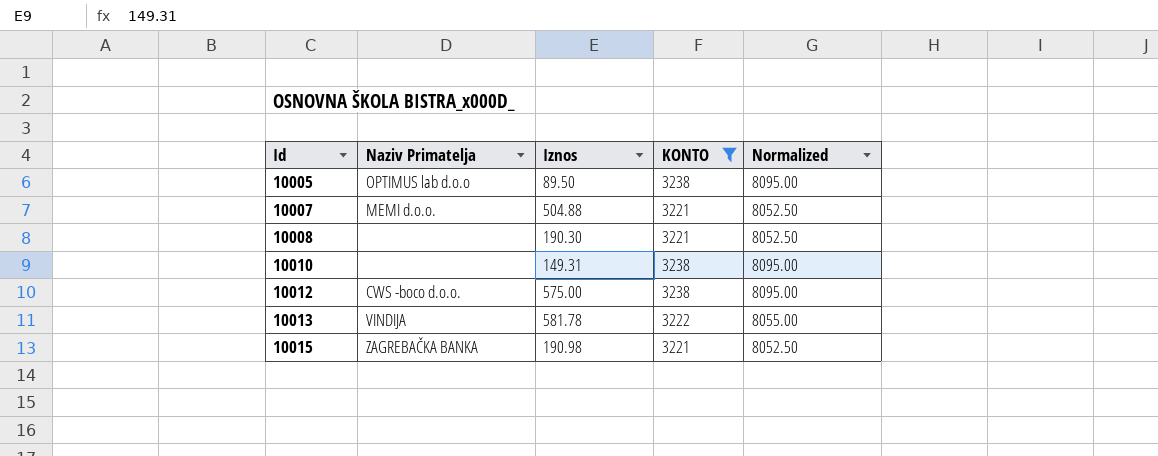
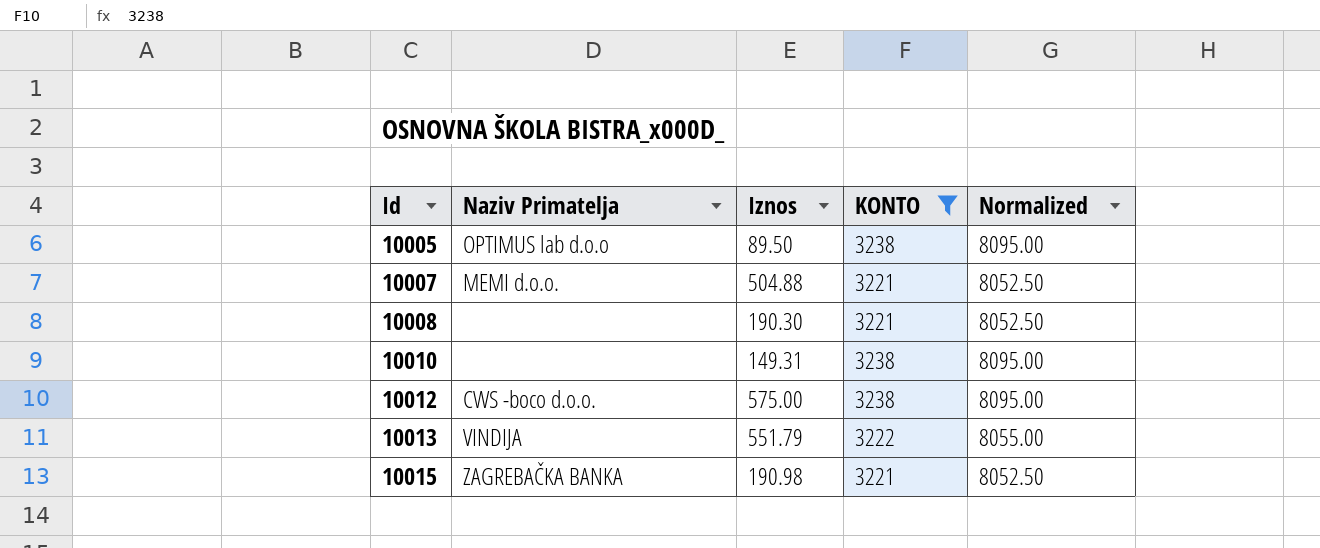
10013 | Iznos: 581.78 -> 551.79

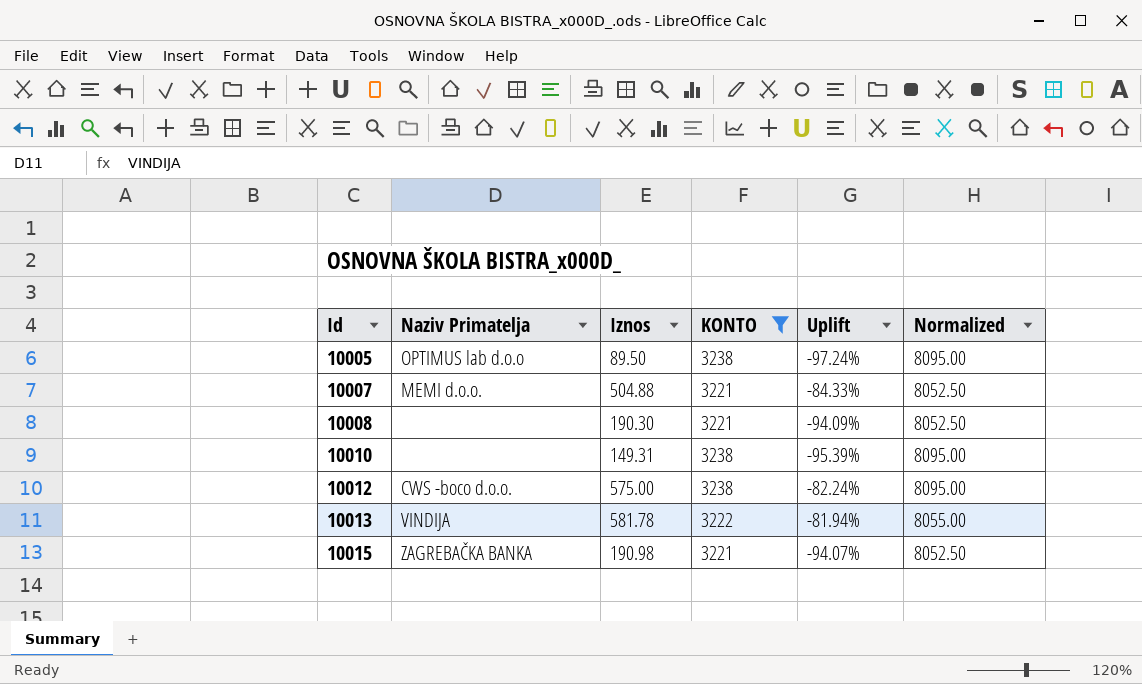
column Uplift | formula: none -> ([Iznos] - [KONTO]) / [KONTO]
10013 | Iznos: 551.79 -> 581.78

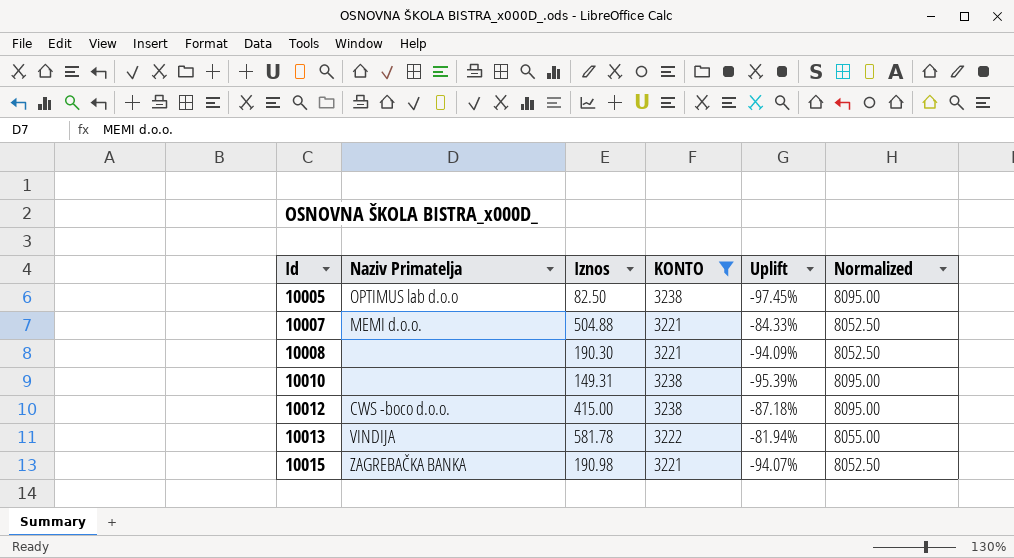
10005 | Iznos: 89.50 -> 82.50
10005 | Uplift: -97.24% -> -97.45%
10012 | Iznos: 575.00 -> 415.00
10012 | Uplift: -82.24% -> -87.18%

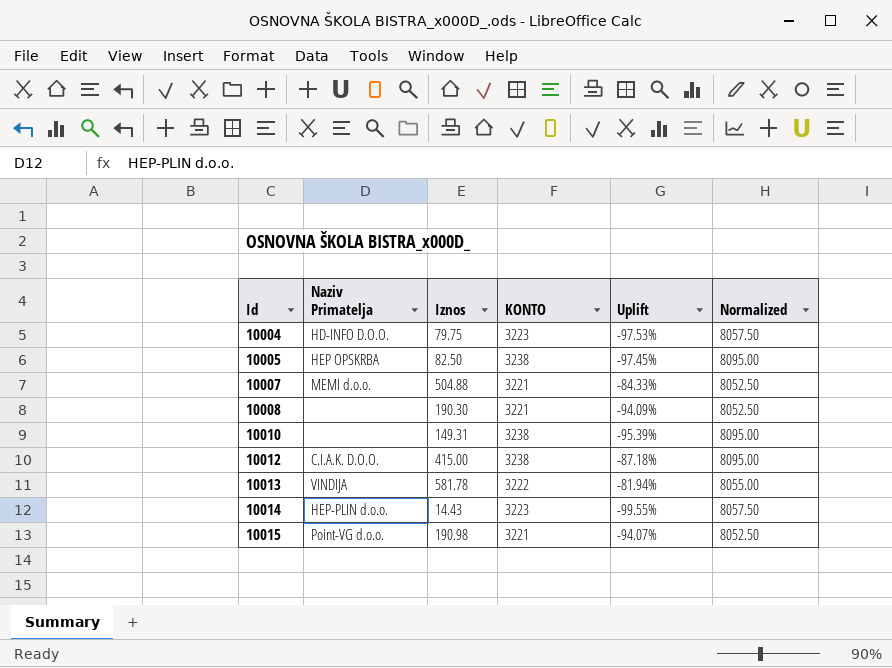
filter: KONTO != 3223 -> none
10005 | Naziv Primatelja: OPTIMUS lab d.o.o -> HEP OPSKRBA
10012 | Naziv Primatelja: CWS -boco d.o.o. -> C.I.A.K. D.O.O.
10015 | Naziv Primatelja: ZAGREBAČKA BANKA -> Point-VG d.o.o.

